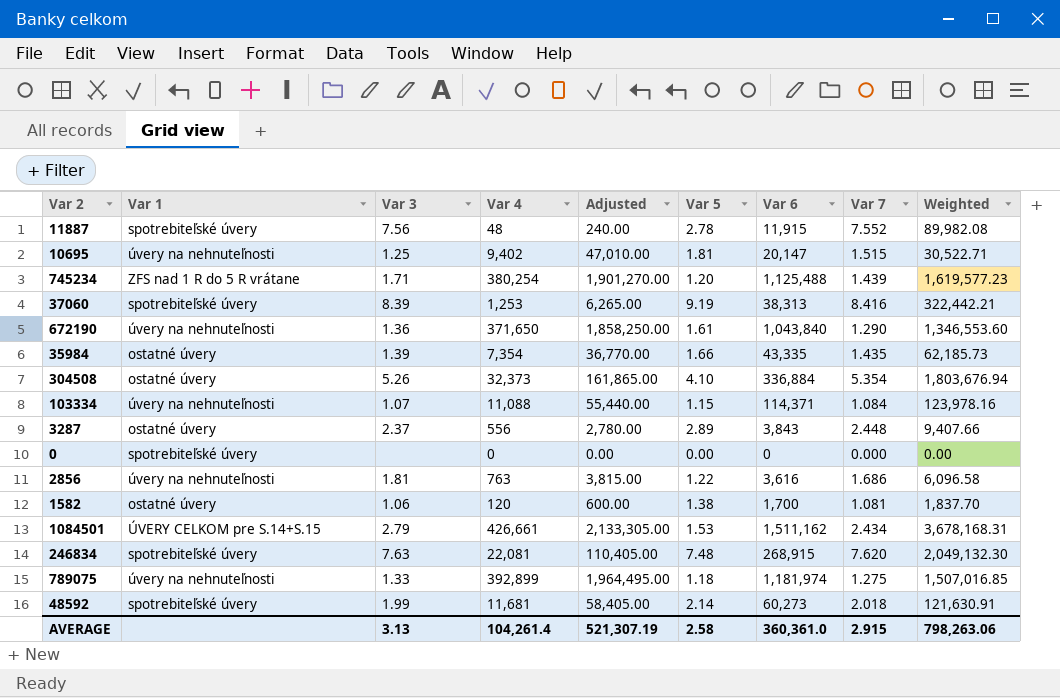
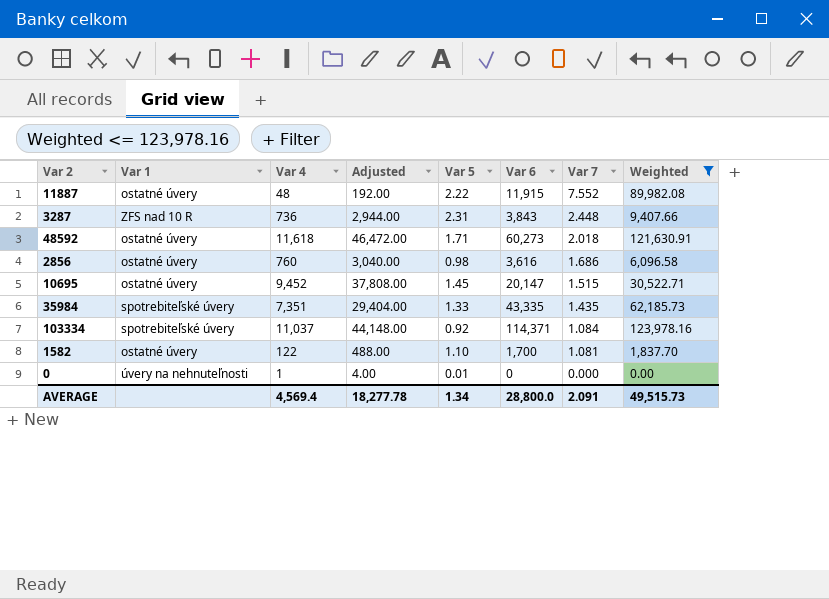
filter: none -> Weighted <= 123,978.16
row order: none -> Var 7 descending
column Var 3 | position: 3 -> none
column Adjusted | formula: [Var 4] * 5 -> [Var 4] * 4
11887 | Var 1: spotrebiteľské úvery -> ostatné úvery
11887 | Var 5: 2.78 -> 2.22
3287 | Var 1: ostatné úvery -> ZFS nad 10 R
3287 | Var 4: 556 -> 736
3287 | Var 5: 2.89 -> 2.31
48592 | Var 1: spotrebiteľské úvery -> ostatné úvery
48592 | Var 4: 11,681 -> 11,618
48592 | Var 5: 2.14 -> 1.71
2856 | Var 1: úvery na nehnuteľnosti -> ostatné úvery
2856 | Var 4: 763 -> 760
2856 | Var 5: 1.22 -> 0.98
10695 | Var 1: úvery na nehnuteľnosti -> ostatné úvery
10695 | Var 4: 9,402 -> 9,452
10695 | Var 5: 1.81 -> 1.45
35984 | Var 1: ostatné úvery -> spotrebiteľské úvery
35984 | Var 4: 7,354 -> 7,351
35984 | Var 5: 1.66 -> 1.33
103334 | Var 1: úvery na nehnuteľnosti -> spotrebiteľské úvery
103334 | Var 4: 11,088 -> 11,037
103334 | Var 5: 1.15 -> 0.92
1582 | Var 4: 120 -> 122
1582 | Var 5: 1.38 -> 1.10
0 | Var 1: spotrebiteľské úvery -> úvery na nehnuteľnosti
0 | Var 4: 0 -> 1
0 | Var 5: 0.00 -> 0.01
AVERAGE | Var 4: 104,261.4 -> 4,569.4
AVERAGE | Adjusted: 521,307.19 -> 18,277.78
AVERAGE | Var 5: 2.58 -> 1.34
AVERAGE | Var 6: 360,361.0 -> 28,800.0
AVERAGE | Var 7: 2.915 -> 2.091
AVERAGE | Weighted: 798,263.06 -> 49,515.73

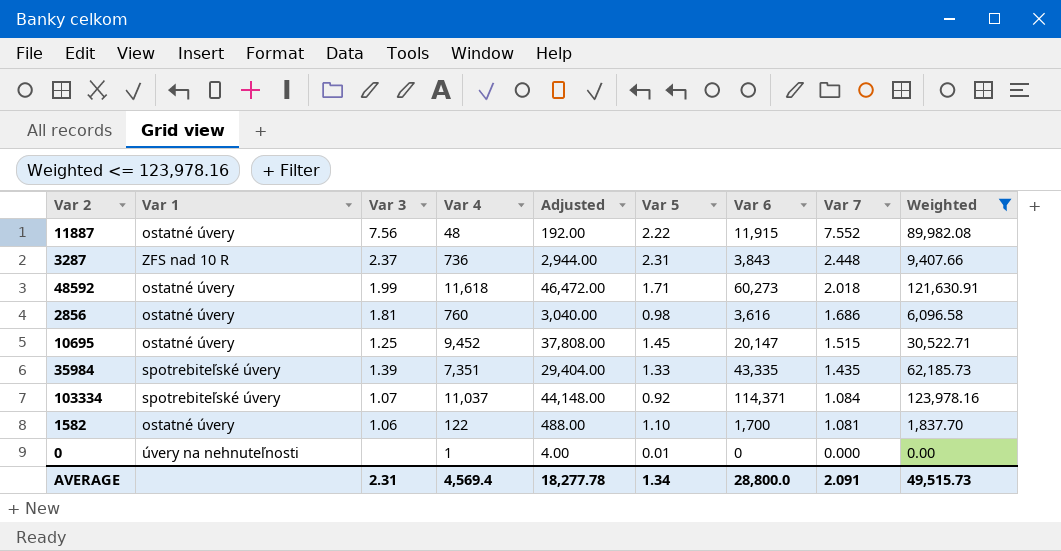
column Var 3 | position: none -> 3

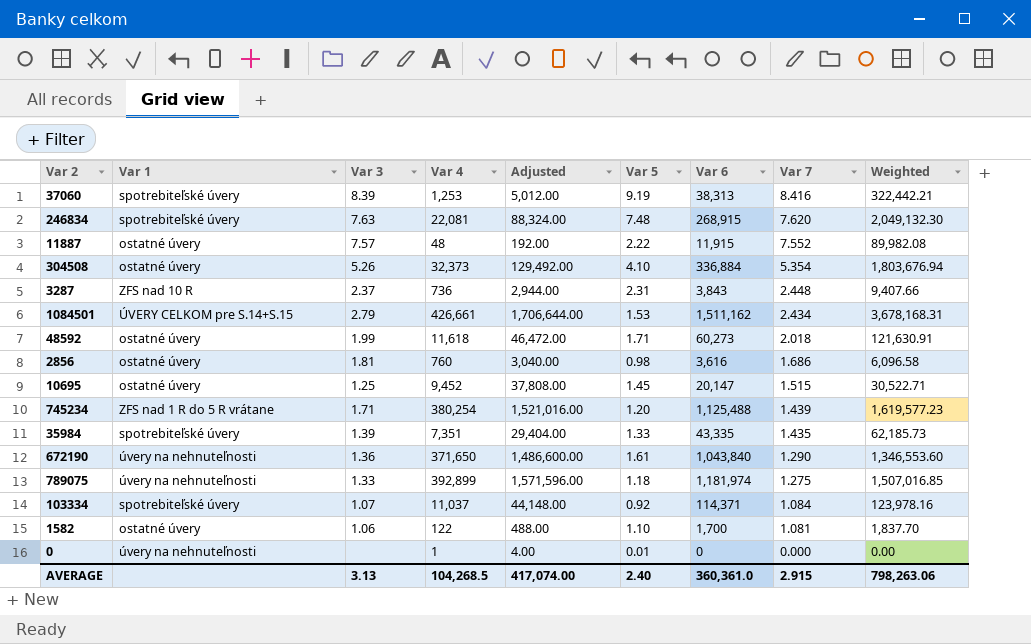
filter: Weighted <= 123,978.16 -> none
11887 | Var 3: 7.56 -> 7.57
AVERAGE | Var 3: 2.31 -> 3.13
AVERAGE | Var 4: 4,569.4 -> 104,268.5
AVERAGE | Adjusted: 18,277.78 -> 417,074.00
AVERAGE | Var 5: 1.34 -> 2.40
AVERAGE | Var 6: 28,800.0 -> 360,361.0
AVERAGE | Var 7: 2.091 -> 2.915
AVERAGE | Weighted: 49,515.73 -> 798,263.06

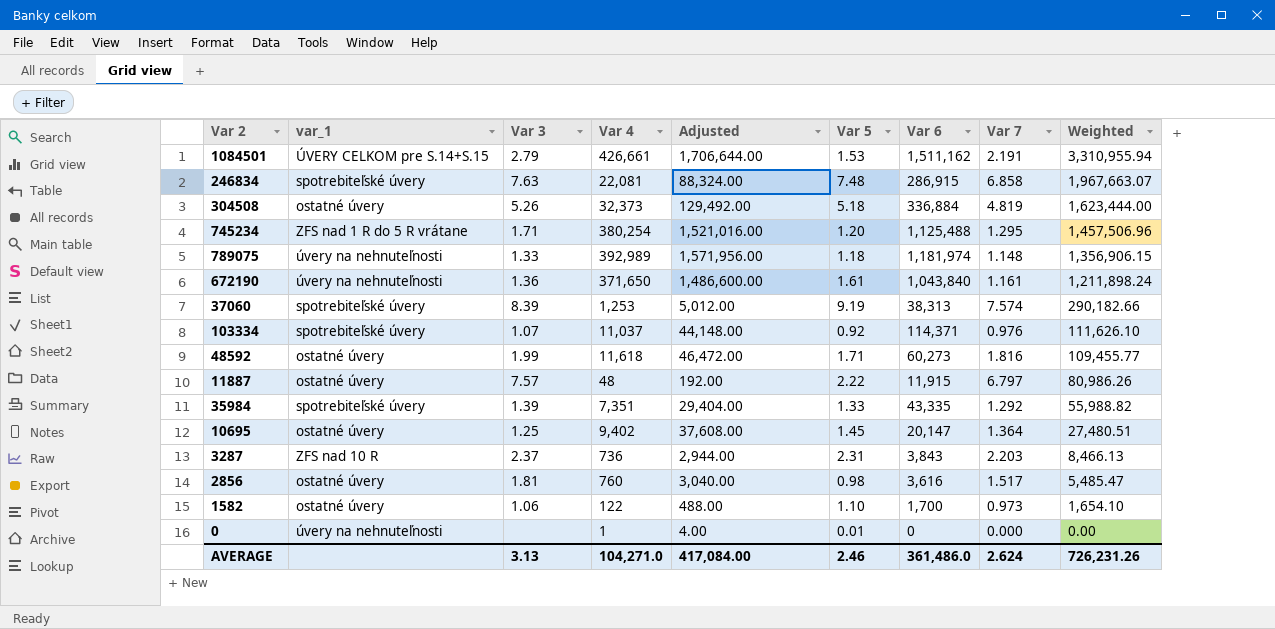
row order: Var 7 descending -> Weighted descending
column name: Var 1 -> var_1
1084501 | Var 7: 2.434 -> 2.191
1084501 | Weighted: 3,678,168.31 -> 3,310,955.94
246834 | Var 6: 268,915 -> 286,915
246834 | Var 7: 7.620 -> 6.858
246834 | Weighted: 2,049,132.30 -> 1,967,663.07
304508 | Var 5: 4.10 -> 5.18
304508 | Var 7: 5.354 -> 4.819
304508 | Weighted: 1,803,676.94 -> 1,623,444.00
745234 | Var 7: 1.439 -> 1.295
745234 | Weighted: 1,619,577.23 -> 1,457,506.96
789075 | Var 4: 392,899 -> 392,989
789075 | Adjusted: 1,571,596.00 -> 1,571,956.00
789075 | Var 7: 1.275 -> 1.148
789075 | Weighted: 1,507,016.85 -> 1,356,906.15
672190 | Var 7: 1.290 -> 1.161
672190 | Weighted: 1,346,553.60 -> 1,211,898.24
37060 | Var 7: 8.416 -> 7.574
37060 | Weighted: 322,442.21 -> 290,182.66
103334 | Var 7: 1.084 -> 0.976
103334 | Weighted: 123,978.16 -> 111,626.10
48592 | Var 7: 2.018 -> 1.816
48592 | Weighted: 121,630.91 -> 109,455.77
11887 | Var 7: 7.552 -> 6.797
11887 | Weighted: 89,982.08 -> 80,986.26
35984 | Var 7: 1.435 -> 1.292
35984 | Weighted: 62,185.73 -> 55,988.82
10695 | Var 4: 9,452 -> 9,402
10695 | Adjusted: 37,808.00 -> 37,608.00
10695 | Var 7: 1.515 -> 1.364
10695 | Weighted: 30,522.71 -> 27,480.51
3287 | Var 7: 2.448 -> 2.203
3287 | Weighted: 9,407.66 -> 8,466.13
2856 | Var 7: 1.686 -> 1.517
2856 | Weighted: 6,096.58 -> 5,485.47
1582 | Var 7: 1.081 -> 0.973
1582 | Weighted: 1,837.70 -> 1,654.10
AVERAGE | Var 4: 104,268.5 -> 104,271.0
AVERAGE | Adjusted: 417,074.00 -> 417,084.00
AVERAGE | Var 5: 2.40 -> 2.46
AVERAGE | Var 6: 360,361.0 -> 361,486.0
AVERAGE | Var 7: 2.915 -> 2.624
AVERAGE | Weighted: 798,263.06 -> 726,231.26

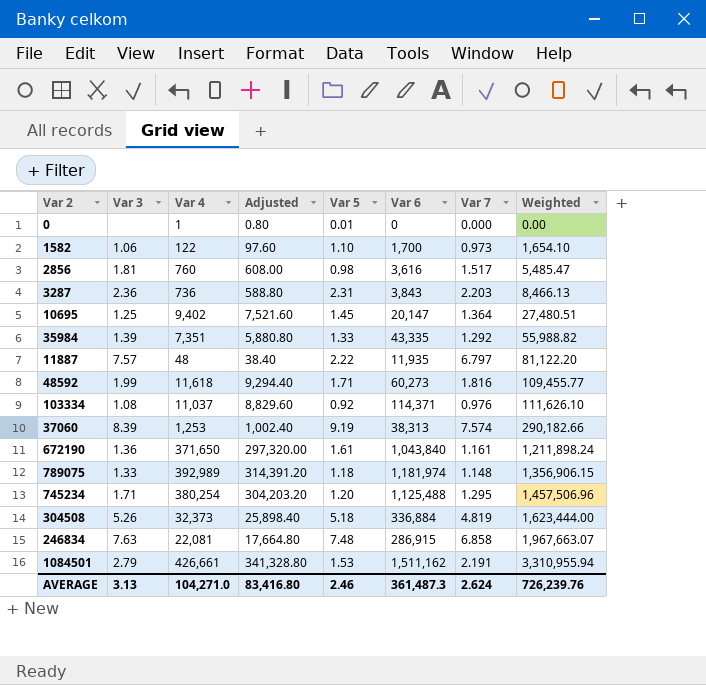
row order: Weighted descending -> Weighted ascending
column var_1 | position: 2 -> none
column Adjusted | formula: [Var 4] * 4 -> [Var 4] * 0.8
3287 | Var 3: 2.37 -> 2.36
11887 | Var 6: 11,915 -> 11,935
11887 | Weighted: 80,986.26 -> 81,122.20
103334 | Var 3: 1.07 -> 1.08
AVERAGE | Adjusted: 417,084.00 -> 83,416.80
AVERAGE | Var 6: 361,486.0 -> 361,487.3
AVERAGE | Weighted: 726,231.26 -> 726,239.76

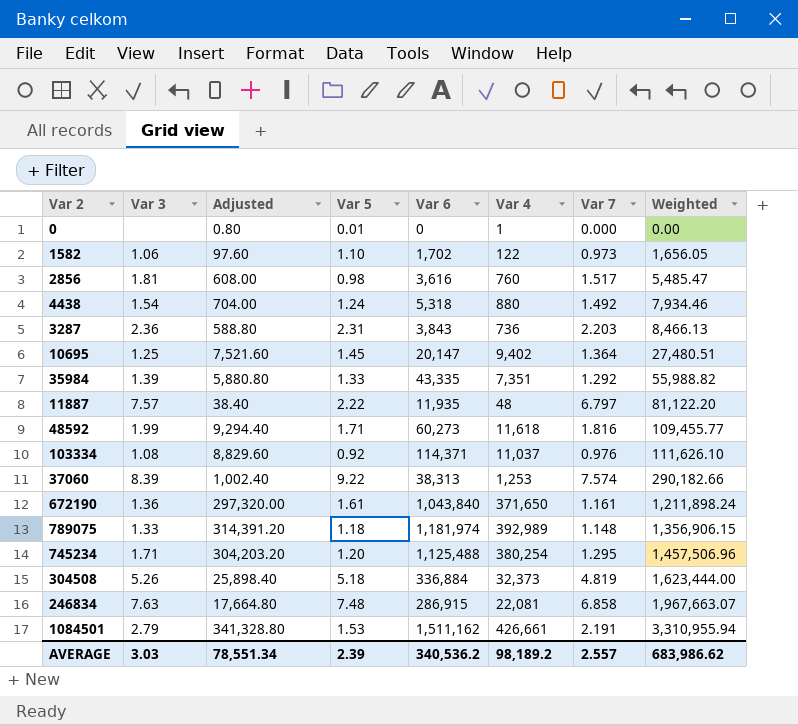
column Var 4 | position: 3 -> 6
1582 | Var 6: 1,700 -> 1,702
1582 | Weighted: 1,654.10 -> 1,656.05
row 4438: none -> 1.54 | 704.00 | 1.24 | 5,318 | 880 | 1.492 | 7,934.46
37060 | Var 5: 9.19 -> 9.22
AVERAGE | Var 3: 3.13 -> 3.03
AVERAGE | Adjusted: 83,416.80 -> 78,551.34
AVERAGE | Var 5: 2.46 -> 2.39
AVERAGE | Var 6: 361,487.3 -> 340,536.2
AVERAGE | Var 4: 104,271.0 -> 98,189.2
AVERAGE | Var 7: 2.624 -> 2.557
AVERAGE | Weighted: 726,239.76 -> 683,986.62

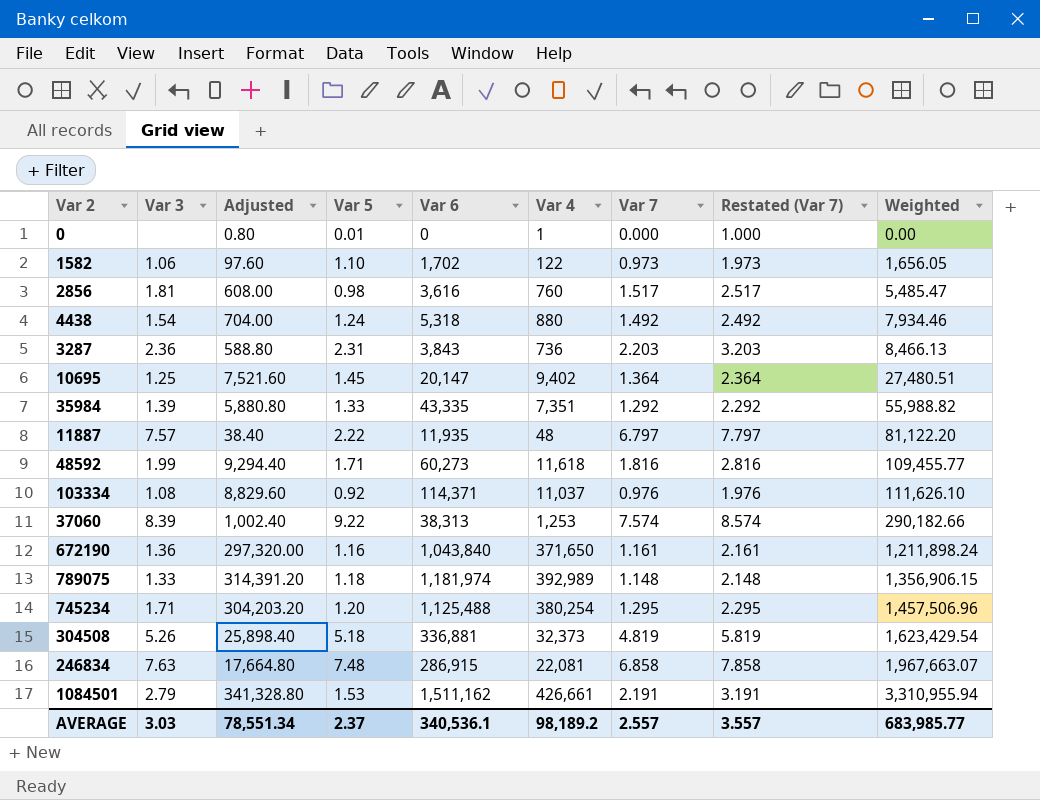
column Restated (Var 7) | formula: none -> [Var 7] + 1
672190 | Var 5: 1.61 -> 1.16
304508 | Var 6: 336,884 -> 336,881
304508 | Weighted: 1,623,444.00 -> 1,623,429.54
AVERAGE | Var 5: 2.39 -> 2.37
AVERAGE | Var 6: 340,536.2 -> 340,536.1
AVERAGE | Weighted: 683,986.62 -> 683,985.77

